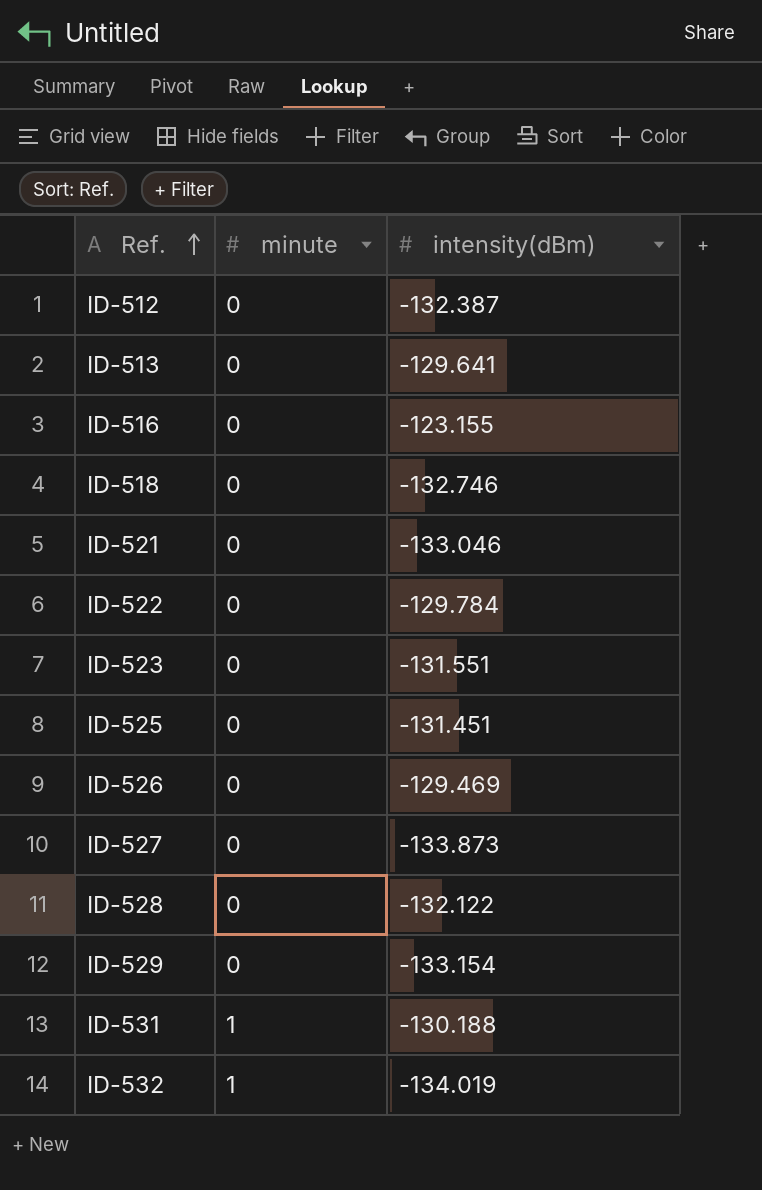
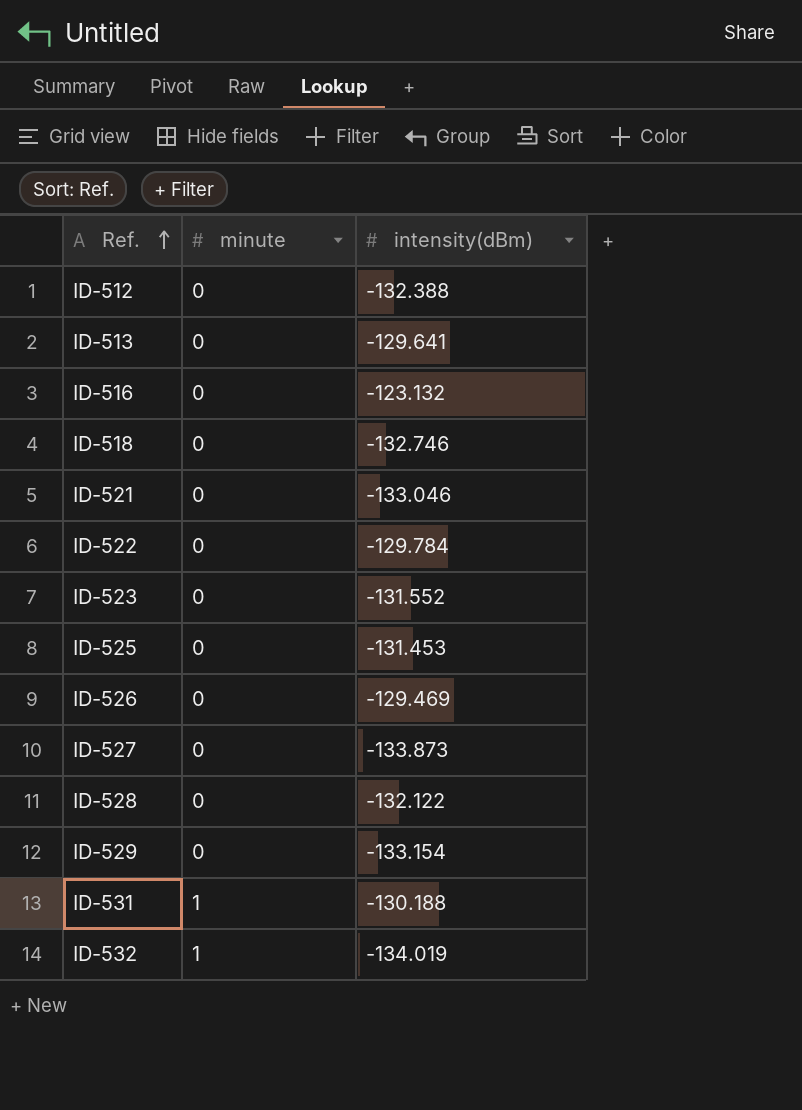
ID-512 | intensity(dBm): -132.387 -> -132.388
ID-516 | intensity(dBm): -123.155 -> -123.132
ID-523 | intensity(dBm): -131.551 -> -131.552
ID-525 | intensity(dBm): -131.451 -> -131.453

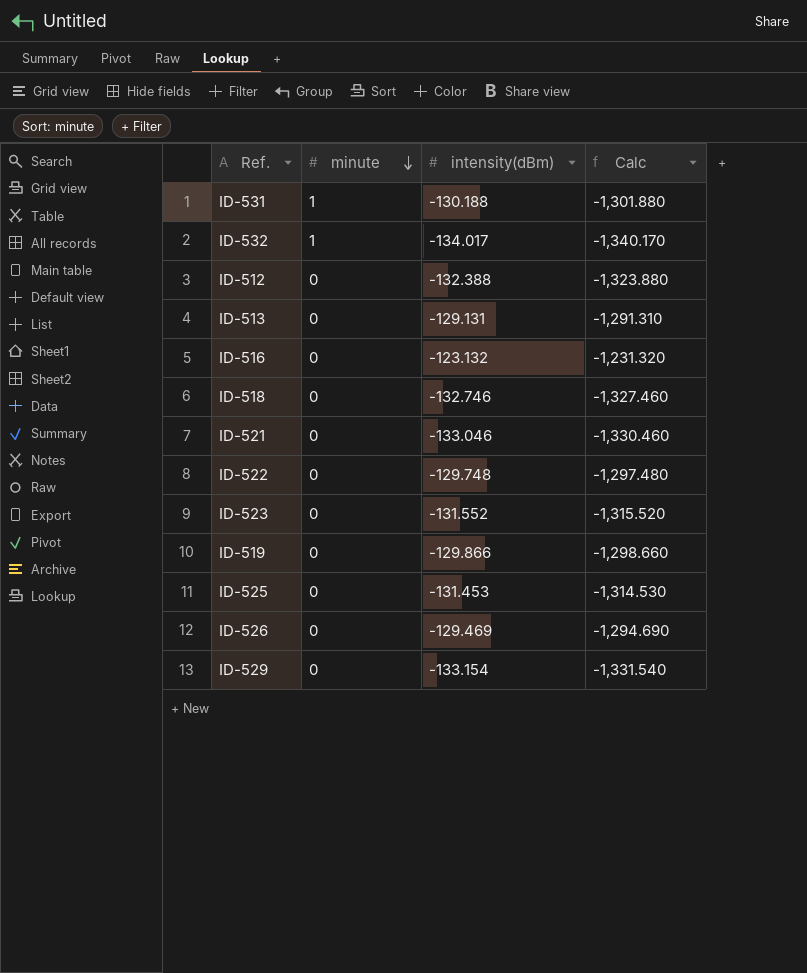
row order: Ref. ascending -> minute descending
column Calc | formula: none -> [intensity(dBm)] * 10
row ID-527: 0 | -133.873 -> none
row ID-528: 0 | -132.122 -> none
ID-532 | intensity(dBm): -134.019 -> -134.017
ID-513 | intensity(dBm): -129.641 -> -129.131
ID-522 | intensity(dBm): -129.784 -> -129.748
row ID-519: none -> 0 | -129.866 | -1,298.660

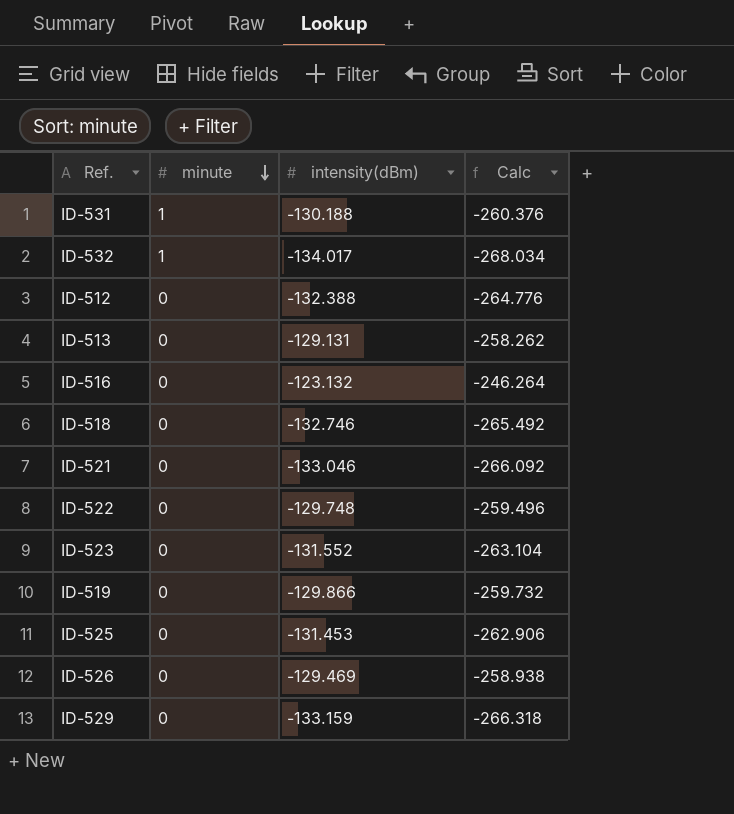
column Calc | formula: [intensity(dBm)] * 10 -> [intensity(dBm)] * 2
ID-529 | intensity(dBm): -133.154 -> -133.159

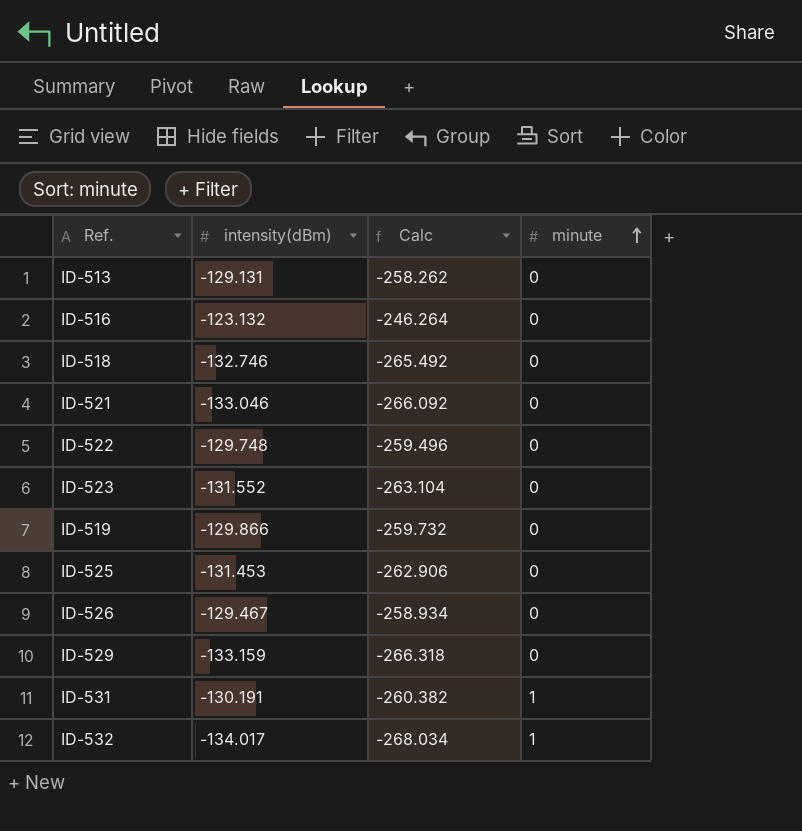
row order: minute descending -> minute ascending
column minute | position: 2 -> 4
row ID-512: 0 | -132.388 | -264.776 -> none
ID-526 | intensity(dBm): -129.469 -> -129.467
ID-526 | Calc: -258.938 -> -258.934
ID-531 | intensity(dBm): -130.188 -> -130.191
ID-531 | Calc: -260.376 -> -260.382

